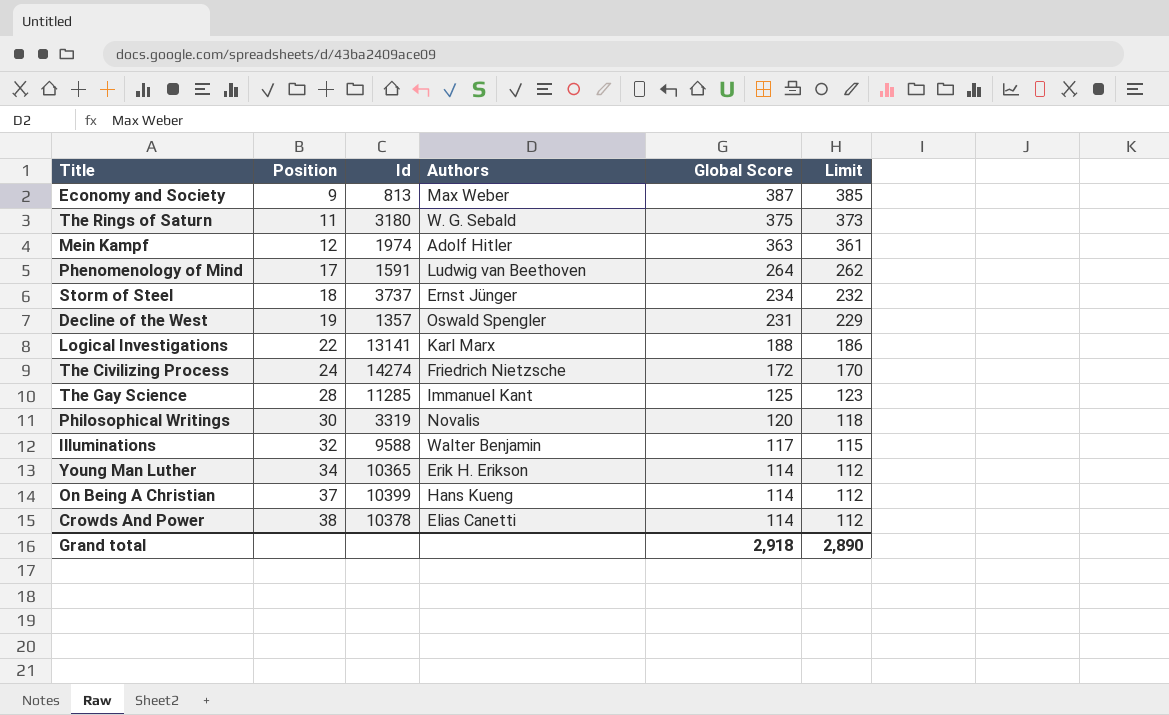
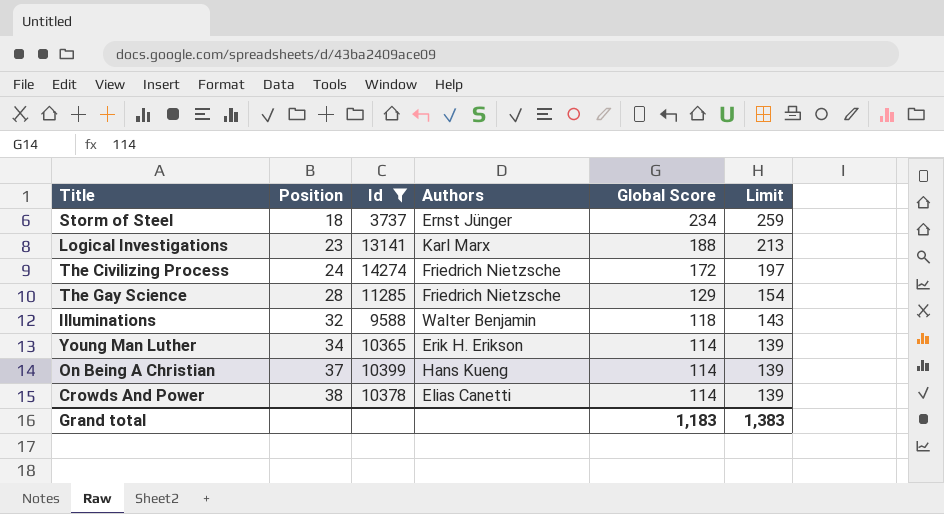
filter: none -> Id >= 3737
column Limit | formula: [Global Score] - 2 -> [Global Score] + 25
Logical Investigations | Position: 22 -> 23
The Gay Science | Authors: Immanuel Kant -> Friedrich Nietzsche
The Gay Science | Global Score: 125 -> 129
Illuminations | Global Score: 117 -> 118
Grand total | Global Score: 2,918 -> 1,183
Grand total | Limit: 2,890 -> 1,383

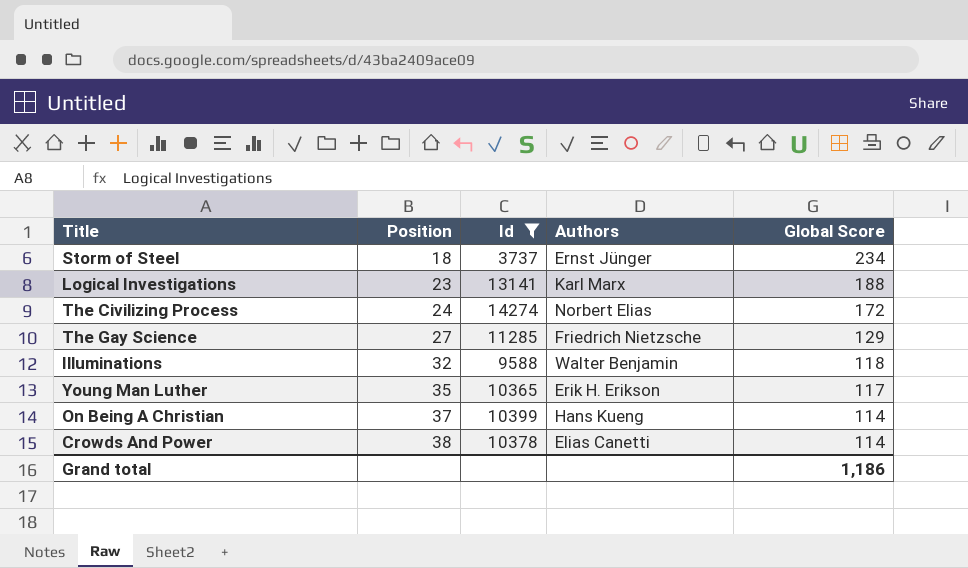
column Limit | formula: [Global Score] + 25 -> none
The Civilizing Process | Authors: Friedrich Nietzsche -> Norbert Elias
The Gay Science | Position: 28 -> 27
Young Man Luther | Position: 34 -> 35
Young Man Luther | Global Score: 114 -> 117
Grand total | Global Score: 1,183 -> 1,186

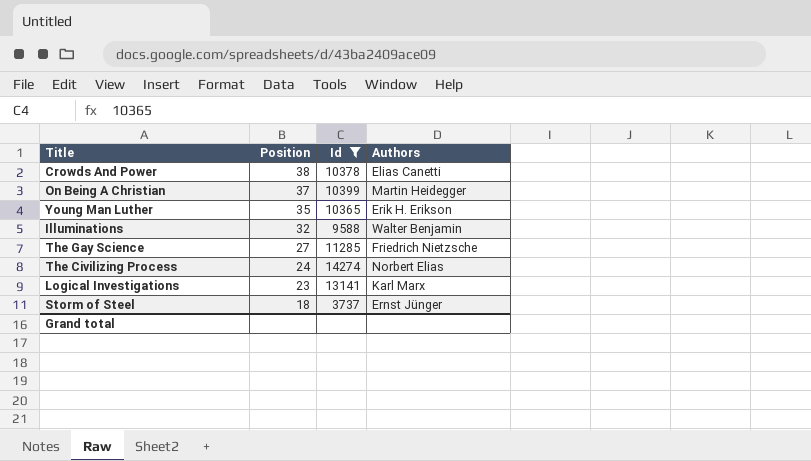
row order: Position ascending -> Position descending
column Global Score | position: 5 -> none
On Being A Christian | Authors: Hans Kueng -> Martin Heidegger

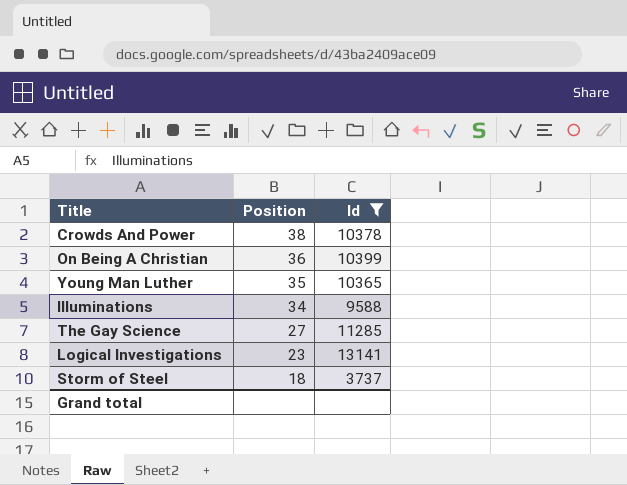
column Authors | position: 4 -> none
row The Civilizing Process: 24 | 14274 | Norbert Elias -> none
On Being A Christian | Position: 37 -> 36
Illuminations | Position: 32 -> 34

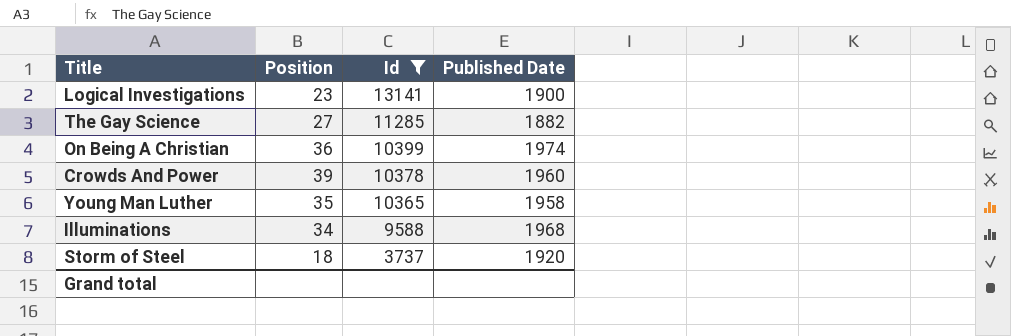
row order: Position descending -> Id descending
column Published Date | position: none -> 4
Crowds And Power | Position: 38 -> 39

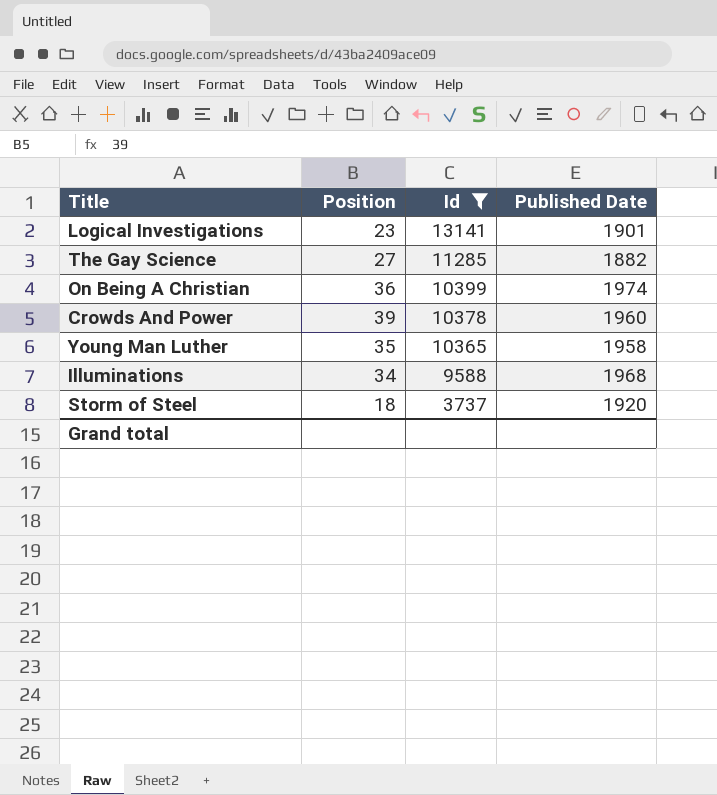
Logical Investigations | Published Date: 1900 -> 1901

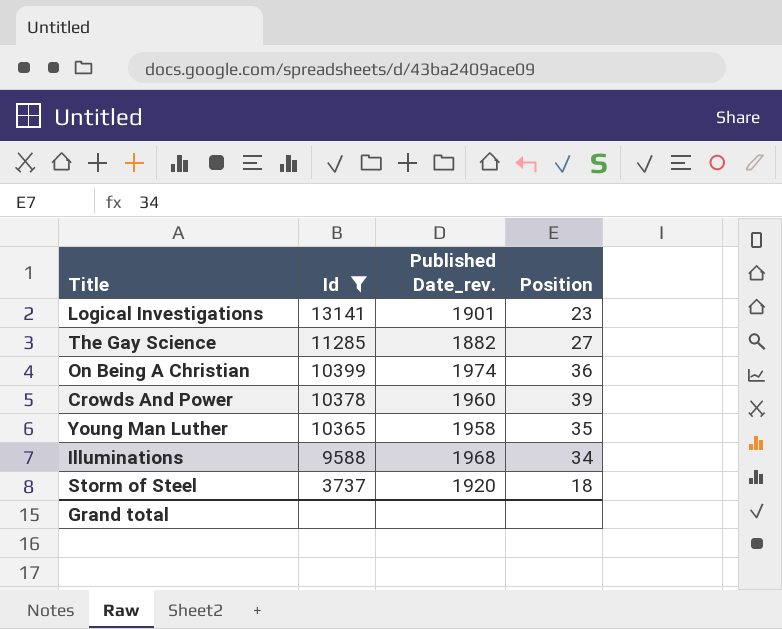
column name: Published Date -> Published Date_rev.
column Position | position: 2 -> 4

